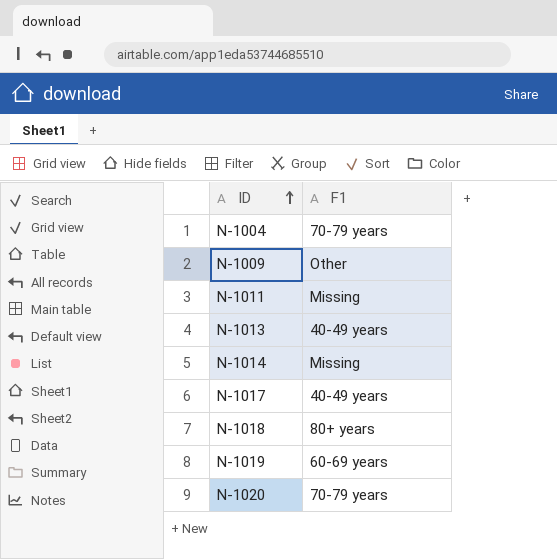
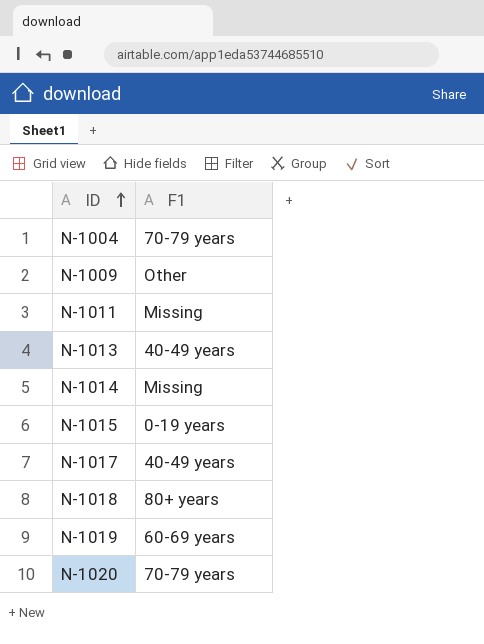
row N-1015: none -> 0-19 years

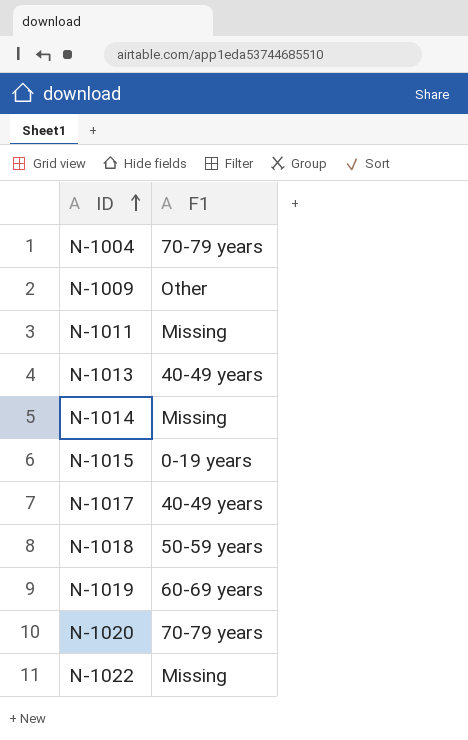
N-1018 | F1: 80+ years -> 50-59 years
row N-1022: none -> Missing

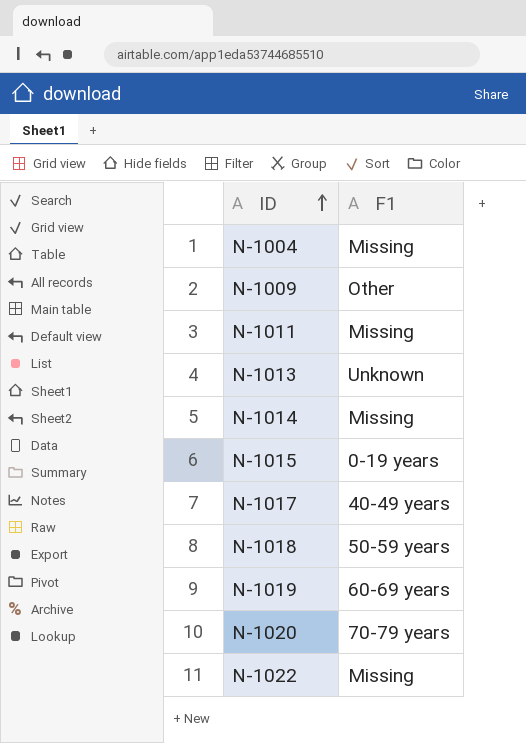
N-1004 | F1: 70-79 years -> Missing
N-1013 | F1: 40-49 years -> Unknown

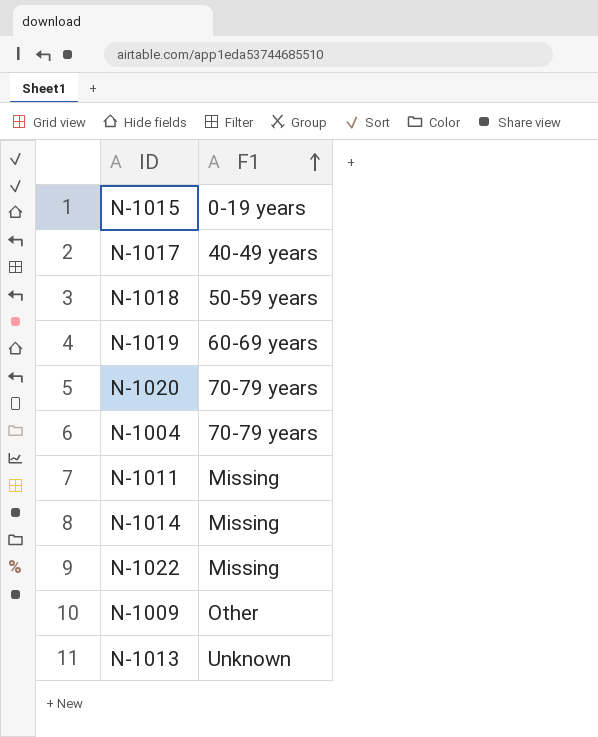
row order: ID ascending -> F1 ascending
N-1004 | F1: Missing -> 70-79 years

